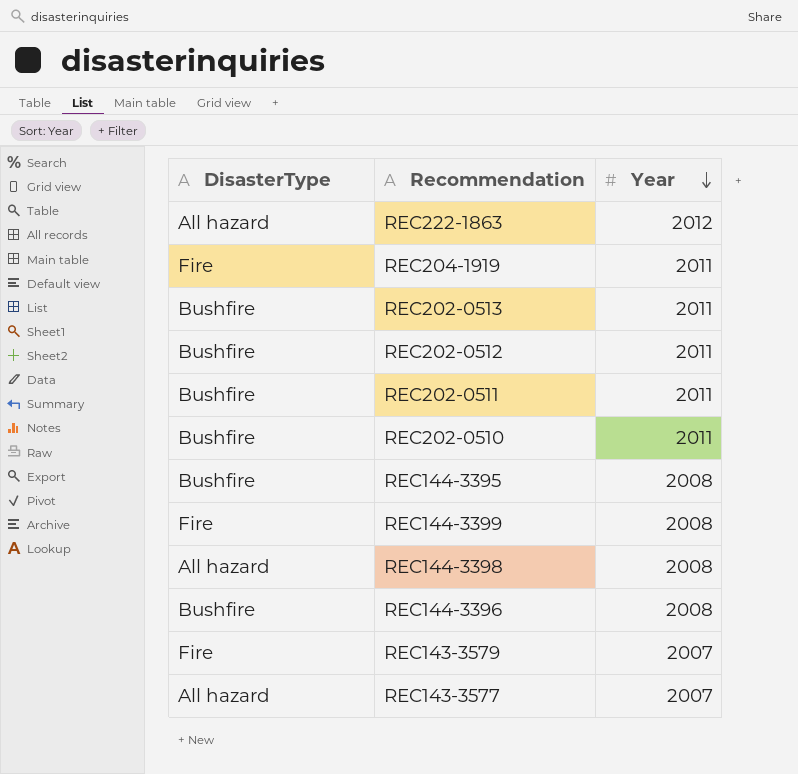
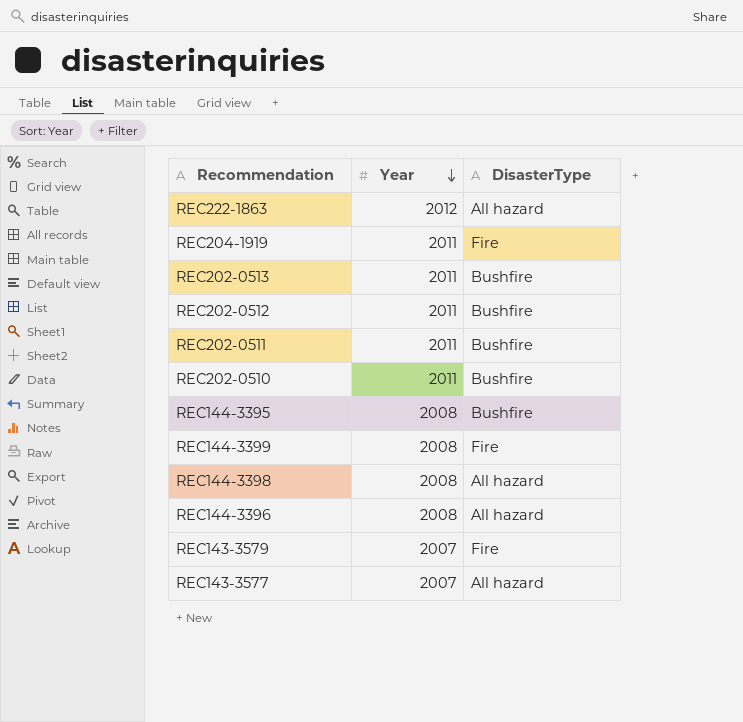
column DisasterType | position: 1 -> 3
REC144-3396 | DisasterType: Bushfire -> All hazard

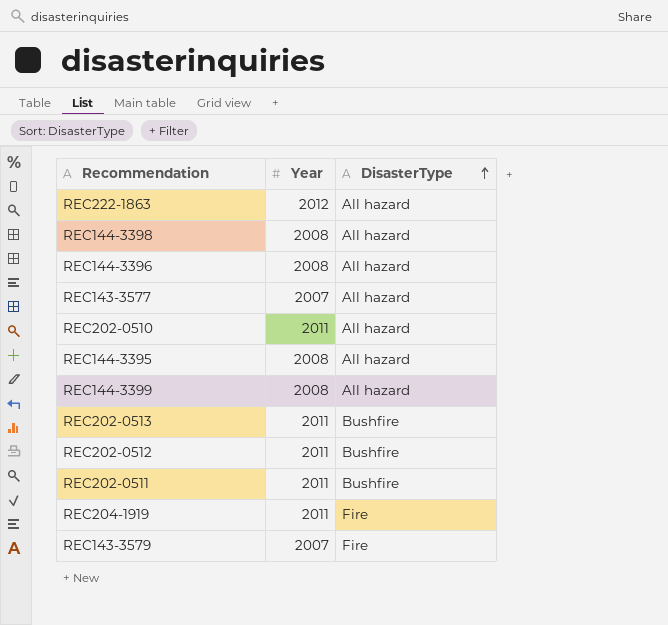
row order: Year descending -> DisasterType ascending
REC202-0510 | DisasterType: Bushfire -> All hazard
REC144-3395 | DisasterType: Bushfire -> All hazard
REC144-3399 | DisasterType: Fire -> All hazard

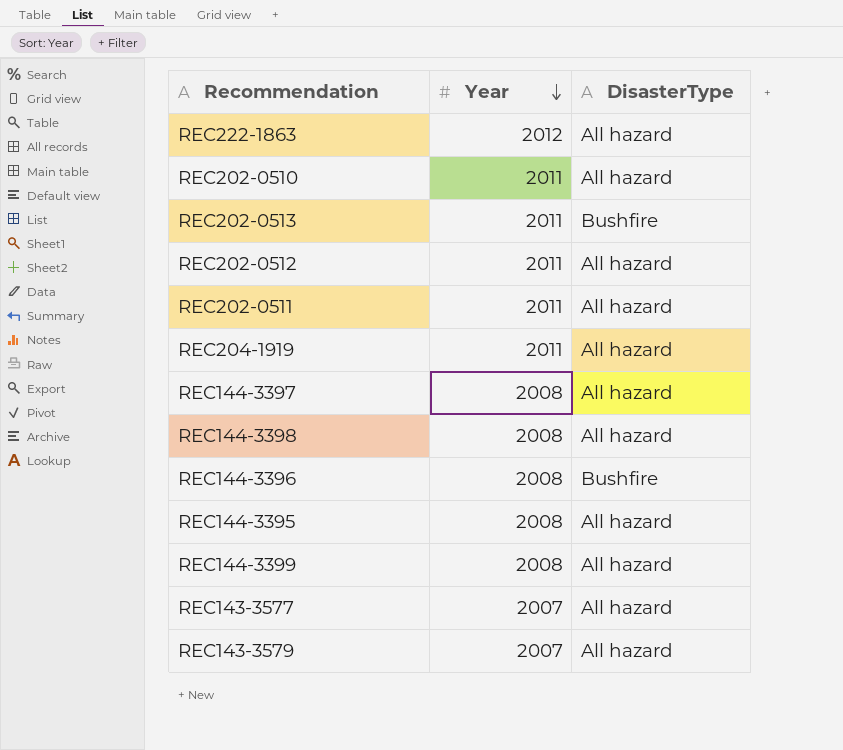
row order: DisasterType ascending -> Year descending
REC202-0512 | DisasterType: Bushfire -> All hazard
REC202-0511 | DisasterType: Bushfire -> All hazard
REC204-1919 | DisasterType: Fire -> All hazard
row REC144-3397: none -> 2008 | All hazard
REC144-3396 | DisasterType: All hazard -> Bushfire
REC143-3579 | DisasterType: Fire -> All hazard

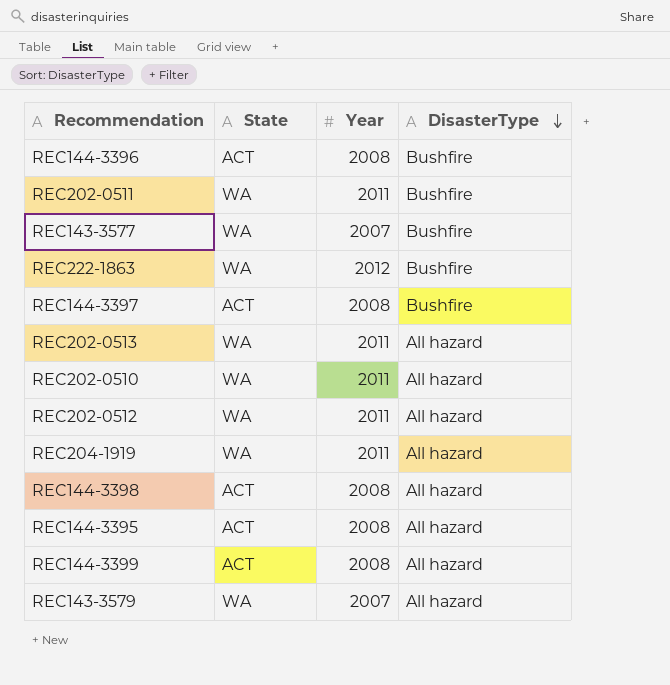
row order: Year descending -> DisasterType descending
column State | position: none -> 2
REC202-0511 | DisasterType: All hazard -> Bushfire
REC143-3577 | DisasterType: All hazard -> Bushfire
REC222-1863 | DisasterType: All hazard -> Bushfire
REC144-3397 | DisasterType: All hazard -> Bushfire
REC202-0513 | DisasterType: Bushfire -> All hazard

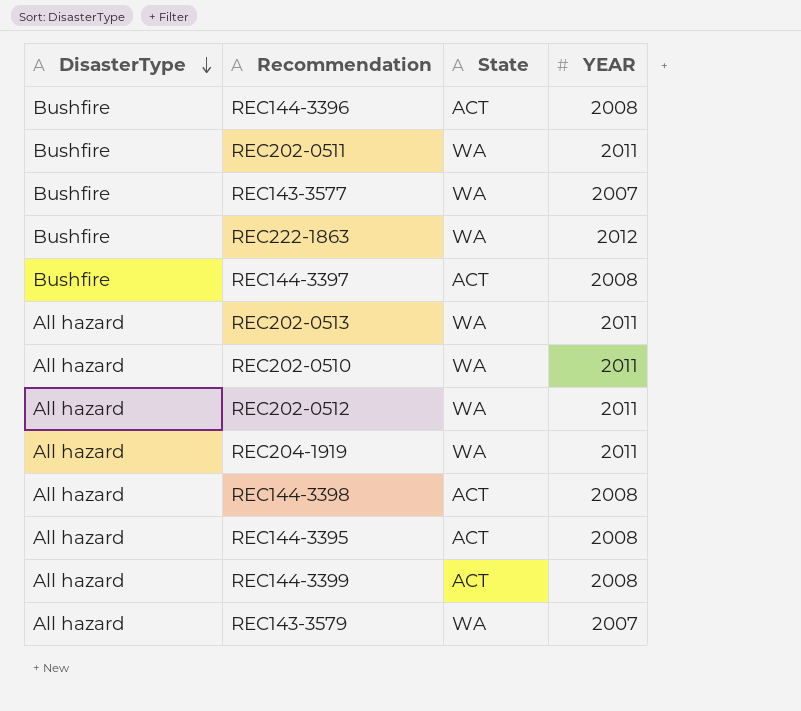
column DisasterType | position: 4 -> 1
column name: Year -> YEAR

